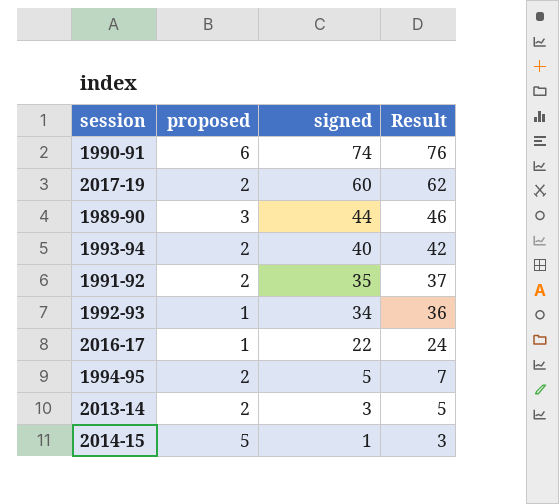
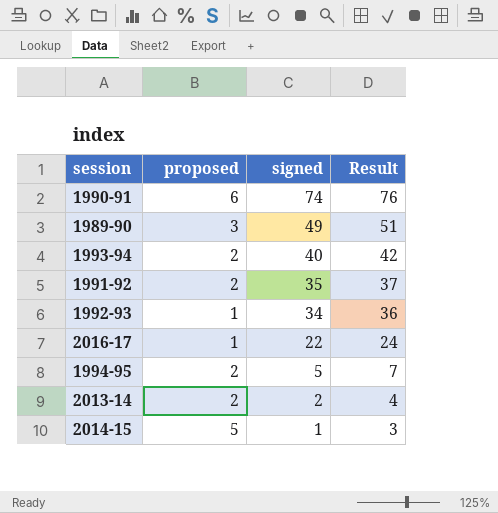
row 2017-19: 2 | 60 | 62 -> none
1989-90 | signed: 44 -> 49
1989-90 | Result: 46 -> 51
2013-14 | signed: 3 -> 2
2013-14 | Result: 5 -> 4

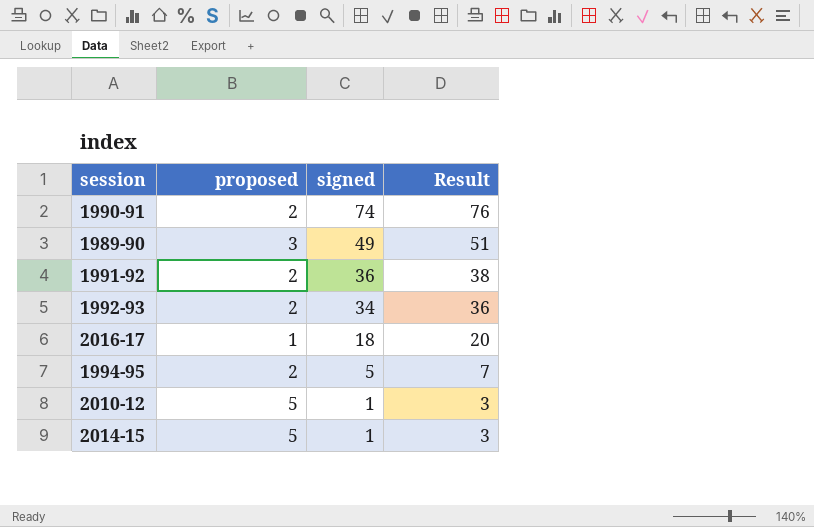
row 1993-94: 2 | 40 | 42 -> none
row 2013-14: 2 | 2 | 4 -> none
1990-91 | proposed: 6 -> 2
1991-92 | signed: 35 -> 36
1991-92 | Result: 37 -> 38
1992-93 | proposed: 1 -> 2
2016-17 | signed: 22 -> 18
2016-17 | Result: 24 -> 20
row 2010-12: none -> 5 | 1 | 3

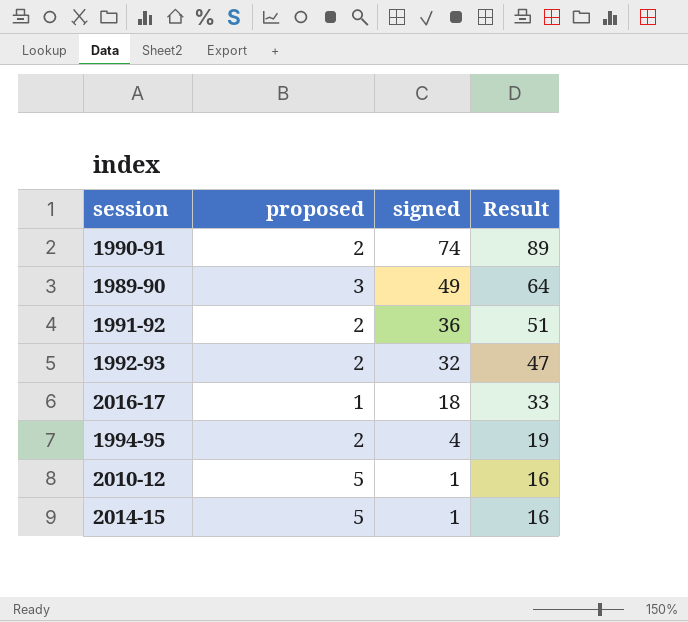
column Result | formula: [signed] + 2 -> [signed] + 15
1992-93 | signed: 34 -> 32
1994-95 | signed: 5 -> 4

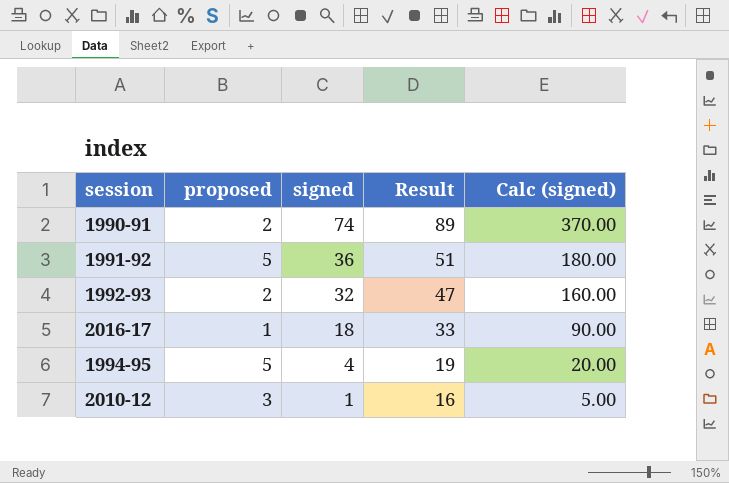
column Calc (signed) | formula: none -> [signed] * 5
row 1989-90: 3 | 49 | 64 -> none
row 2014-15: 5 | 1 | 16 -> none
1991-92 | proposed: 2 -> 5
1994-95 | proposed: 2 -> 5
2010-12 | proposed: 5 -> 3

